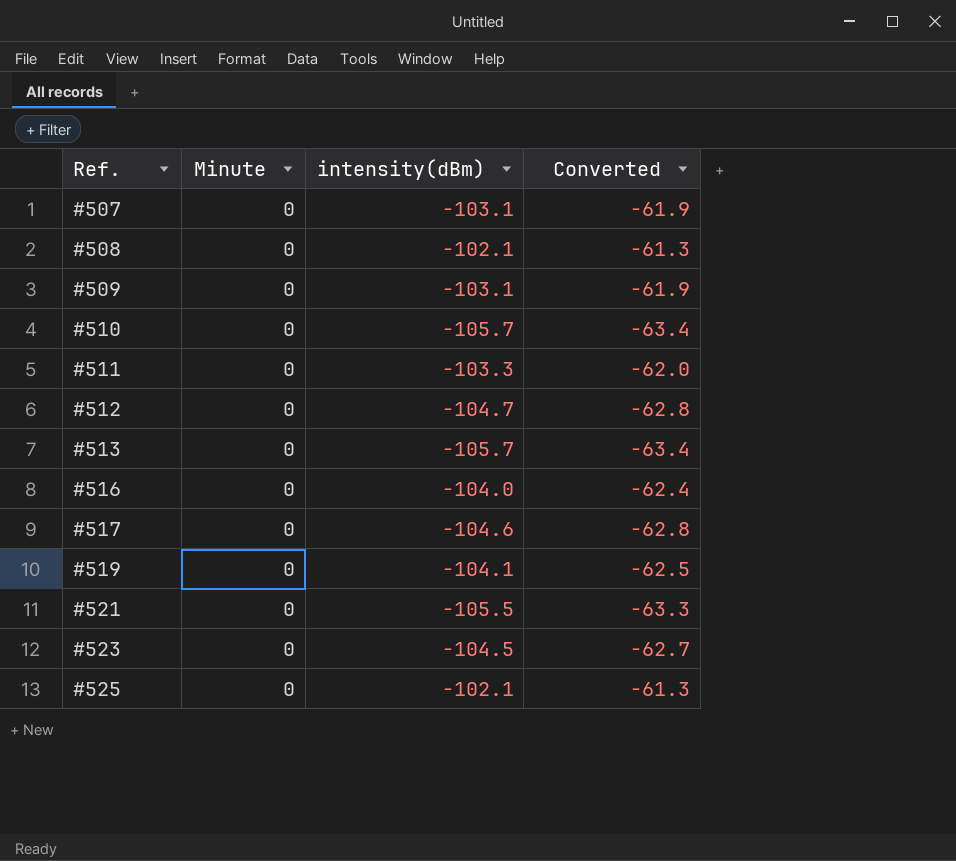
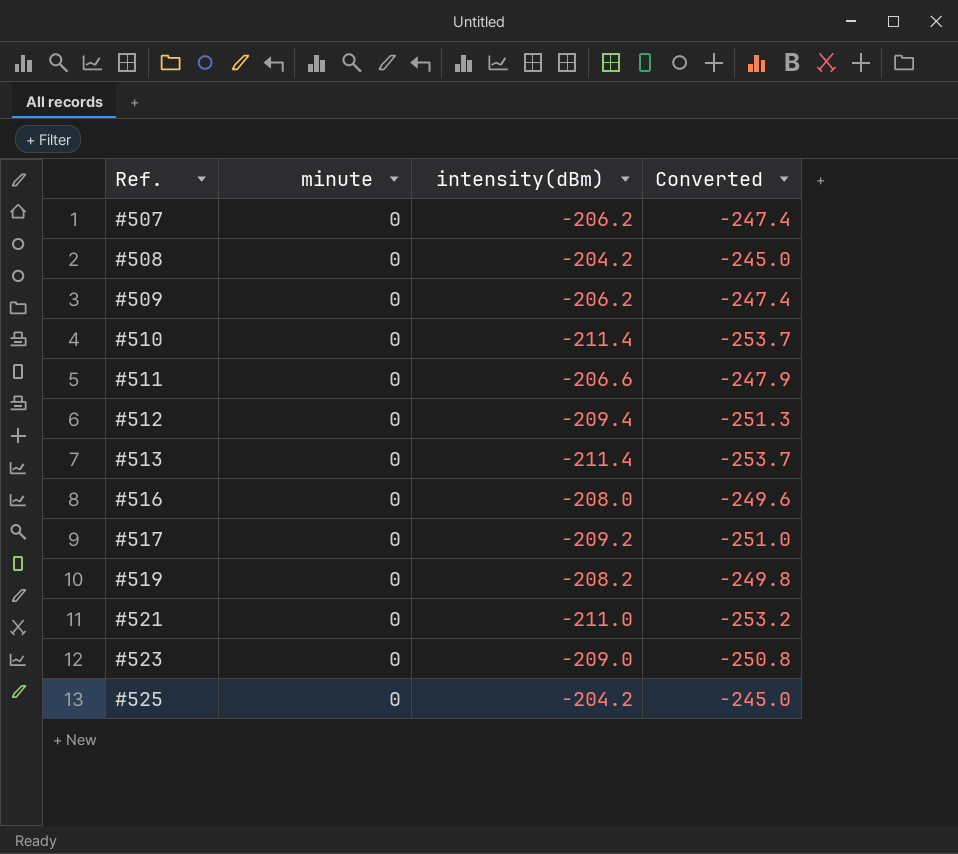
column name: Minute -> minute
column Converted | formula: [intensity(dBm)] * 0.6 -> [intensity(dBm)] * 1.2
#507 | intensity(dBm): -103.1 -> -206.2
#508 | intensity(dBm): -102.1 -> -204.2
#509 | intensity(dBm): -103.1 -> -206.2
#510 | intensity(dBm): -105.7 -> -211.4
#511 | intensity(dBm): -103.3 -> -206.6
#512 | intensity(dBm): -104.7 -> -209.4
#513 | intensity(dBm): -105.7 -> -211.4
#516 | intensity(dBm): -104.0 -> -208.0
#517 | intensity(dBm): -104.6 -> -209.2
#519 | intensity(dBm): -104.1 -> -208.2
#521 | intensity(dBm): -105.5 -> -211.0
#523 | intensity(dBm): -104.5 -> -209.0
#525 | intensity(dBm): -102.1 -> -204.2

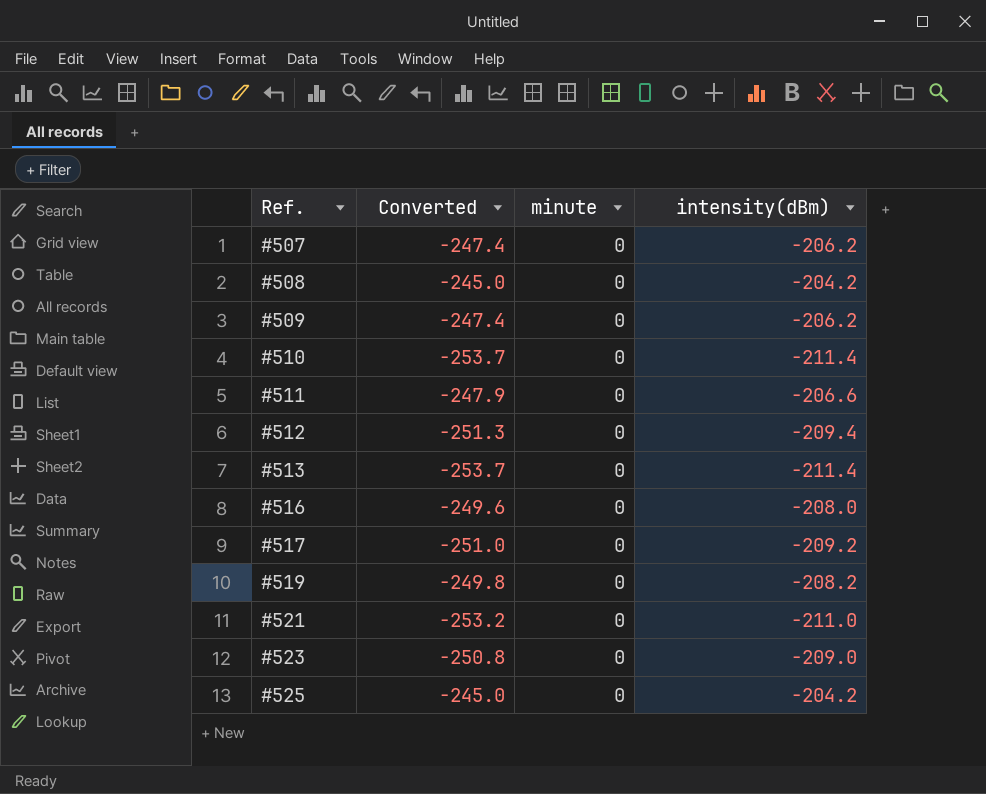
column Converted | position: 4 -> 2

